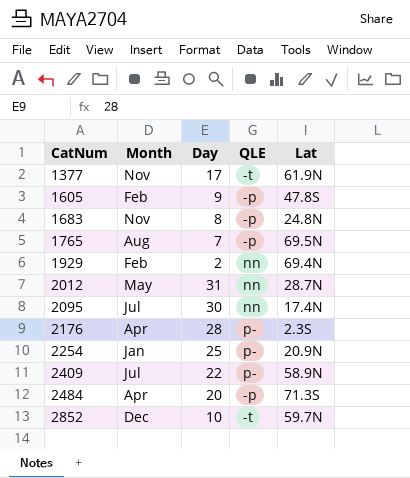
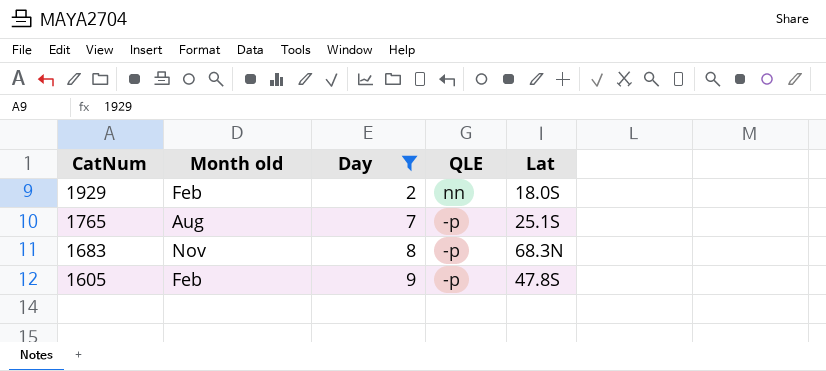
filter: none -> Day <= 9
row order: CatNum ascending -> CatNum descending
column name: Month -> Month old
1929 | Lat: 69.4N -> 18.0S
1765 | Lat: 69.5N -> 25.1S
1683 | Lat: 24.8N -> 68.3N

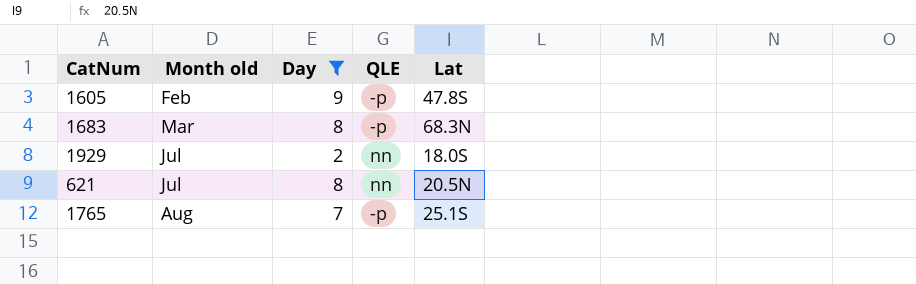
row order: CatNum descending -> Month old ascending
1683 | Month old: Nov -> Mar
1929 | Month old: Feb -> Jul
row 621: none -> Jul | 8 | nn | 20.5N

